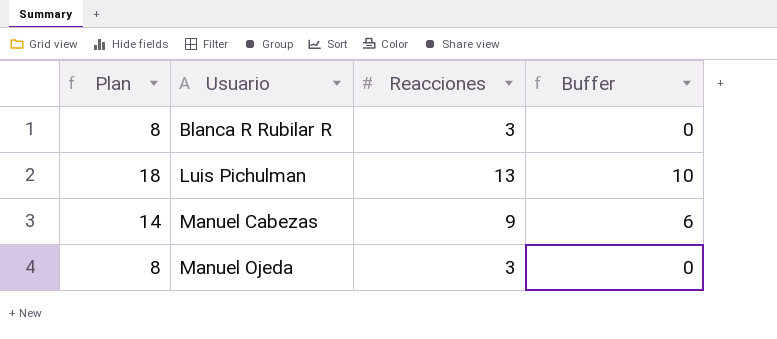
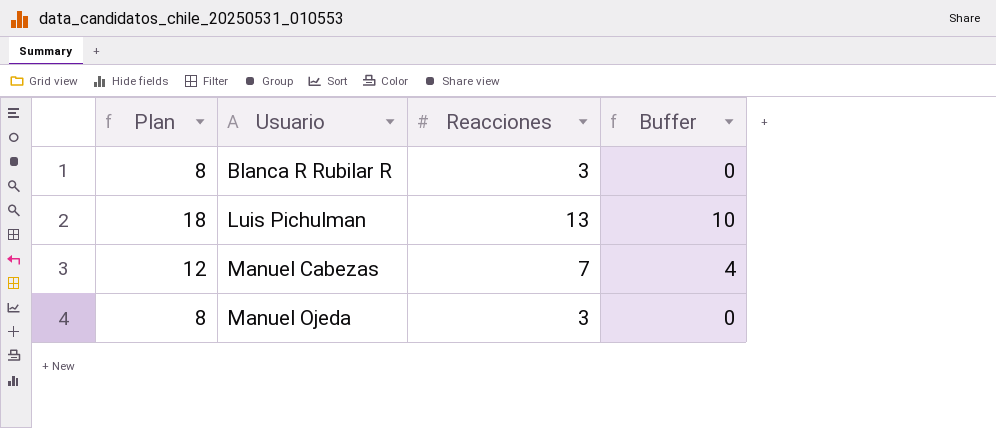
Manuel Cabezas | Plan: 14 -> 12
Manuel Cabezas | Reacciones: 9 -> 7
Manuel Cabezas | Buffer: 6 -> 4

